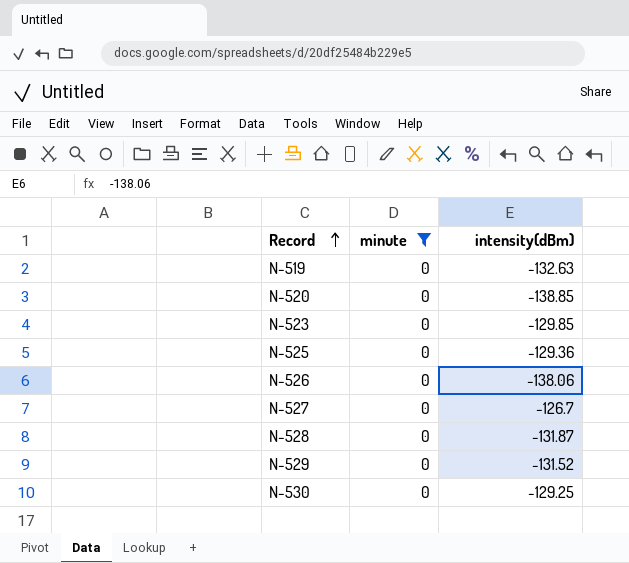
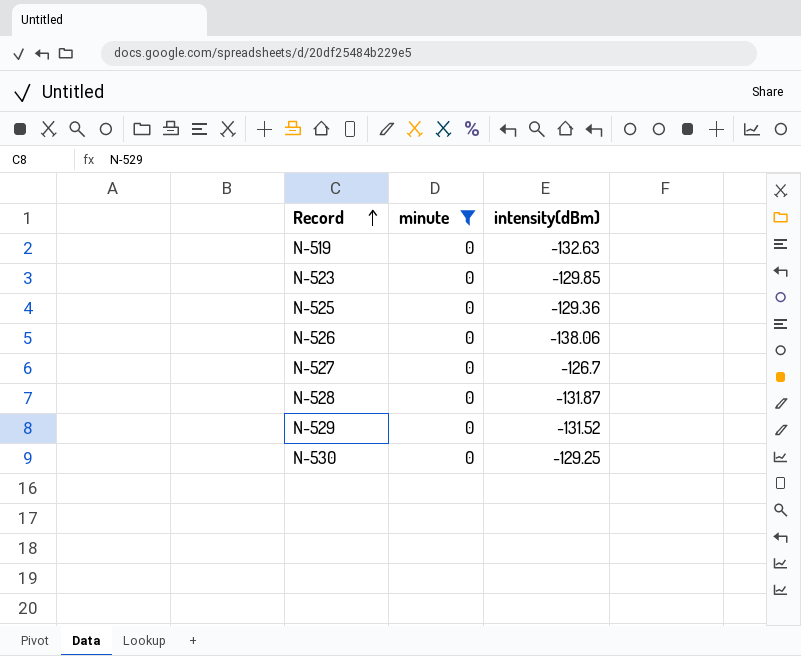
row N-520: 0 | -138.85 -> none

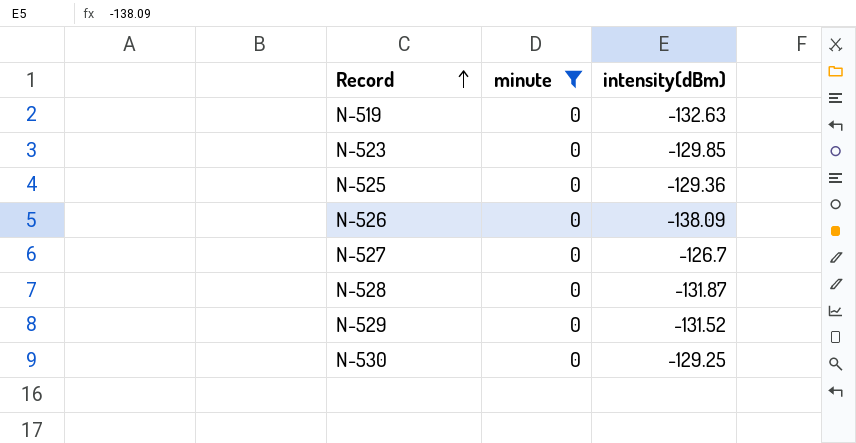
N-526 | intensity(dBm): -138.06 -> -138.09

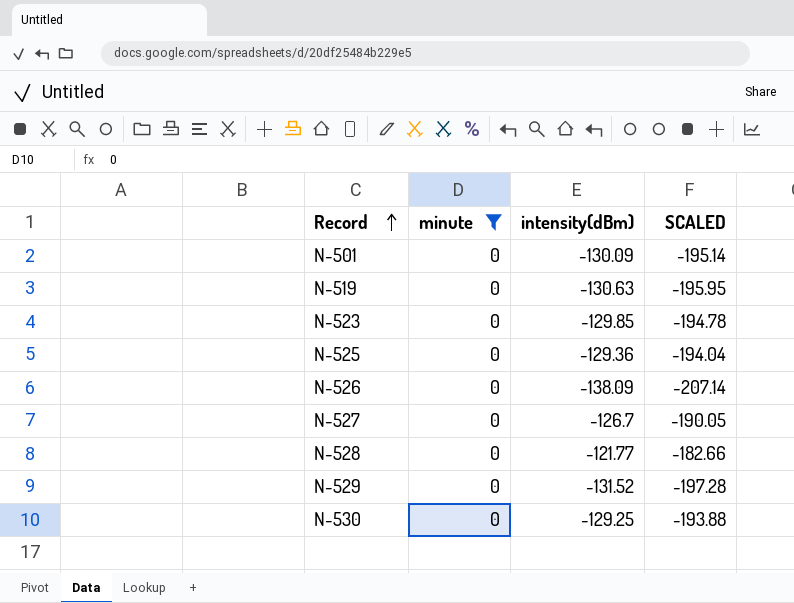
column SCALED | formula: none -> [intensity(dBm)] * 1.5
row N-501: none -> 0 | -130.09 | -195.14
N-519 | intensity(dBm): -132.63 -> -130.63
N-528 | intensity(dBm): -131.87 -> -121.77

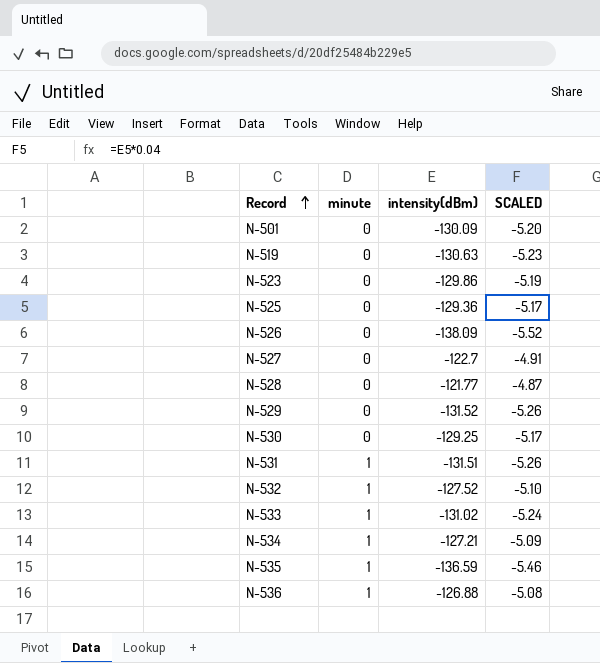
filter: minute = 0 -> none
column SCALED | formula: [intensity(dBm)] * 1.5 -> [intensity(dBm)] * 0.04
N-523 | intensity(dBm): -129.85 -> -129.86
N-527 | intensity(dBm): -126.7 -> -122.7

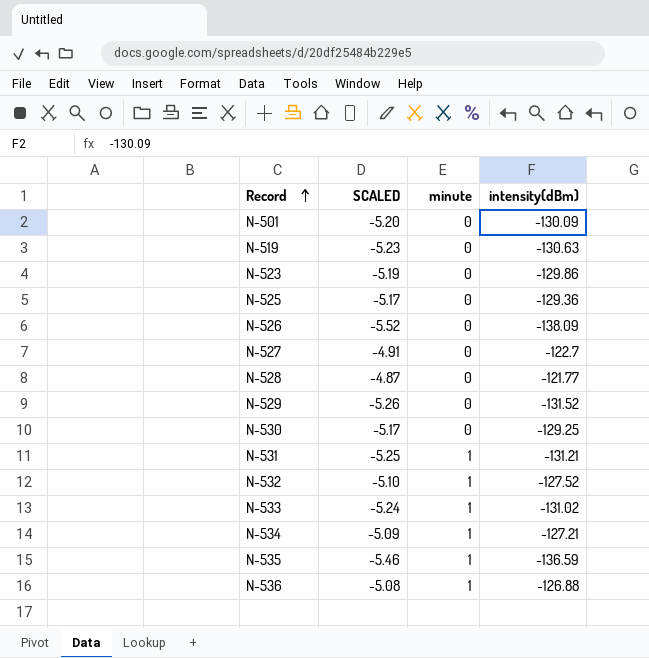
column SCALED | position: 4 -> 2
N-531 | SCALED: -5.26 -> -5.25
N-531 | intensity(dBm): -131.51 -> -131.21

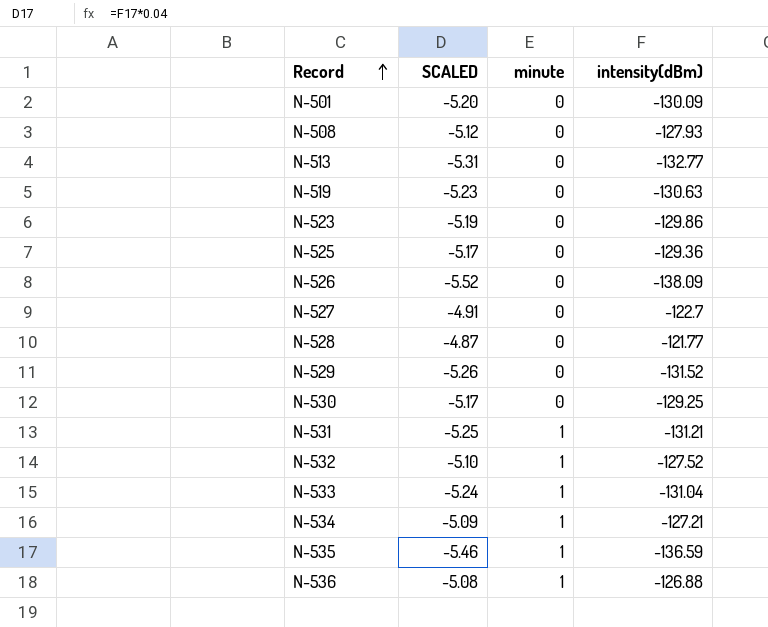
row N-508: none -> -5.12 | 0 | -127.93
row N-513: none -> -5.31 | 0 | -132.77
N-533 | intensity(dBm): -131.02 -> -131.04

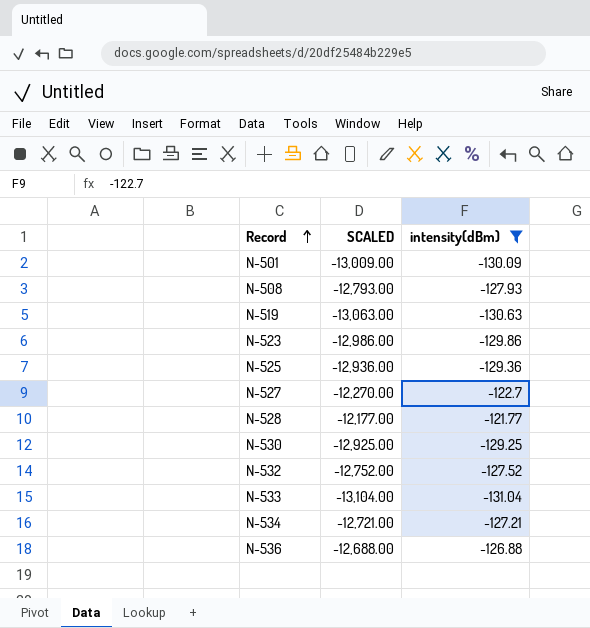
filter: none -> intensity(dBm) >= -131.04
column minute | position: 3 -> none
column SCALED | formula: [intensity(dBm)] * 0.04 -> [intensity(dBm)] * 100

